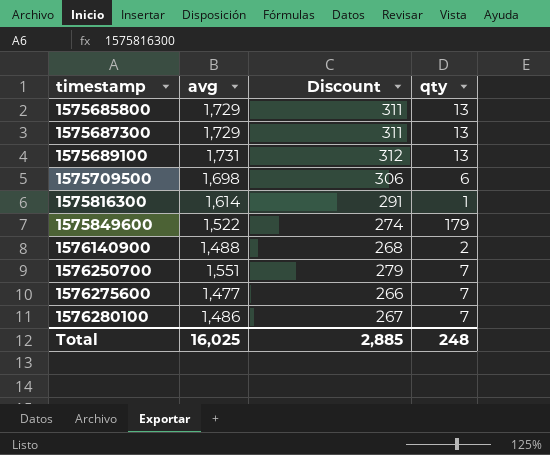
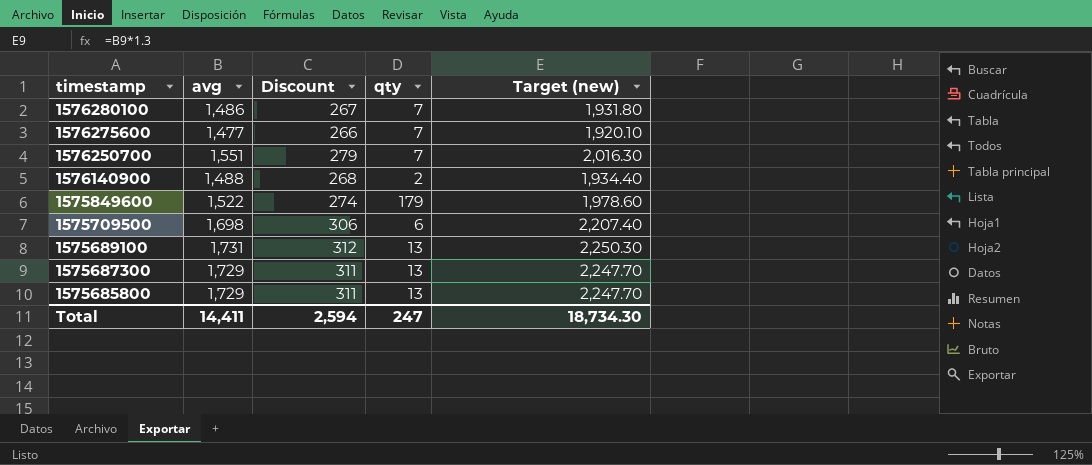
row order: timestamp ascending -> timestamp descending
column Target (new) | formula: none -> [avg] * 1.3
row 1575816300: 1,614 | 291 | 1 -> none
Total | avg: 16,025 -> 14,411
Total | Discount: 2,885 -> 2,594
Total | qty: 248 -> 247

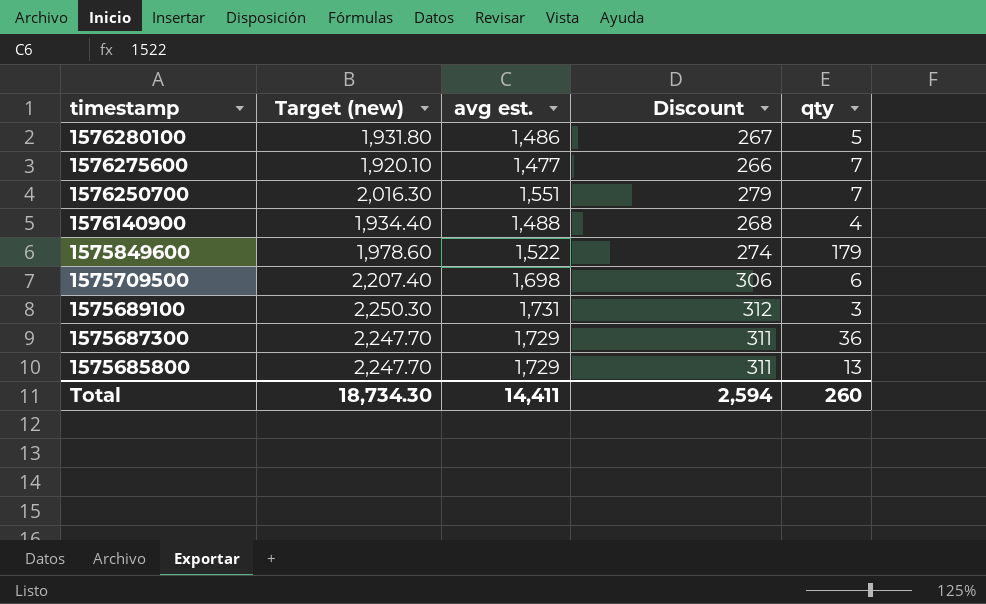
column Target (new) | position: 5 -> 2
column name: avg -> avg est.
1576280100 | qty: 7 -> 5
1576140900 | qty: 2 -> 4
1575689100 | qty: 13 -> 3
1575687300 | qty: 13 -> 36
Total | qty: 247 -> 260

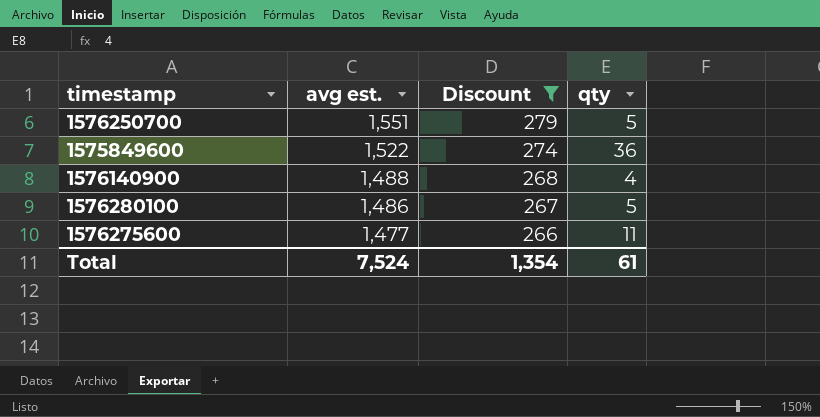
filter: none -> Discount <= 279
row order: timestamp descending -> avg est. descending
column Target (new) | formula: [avg est.] * 1.3 -> none
1576250700 | qty: 7 -> 5
1575849600 | qty: 179 -> 36
1576275600 | qty: 7 -> 11
Total | avg est.: 14,411 -> 7,524
Total | Discount: 2,594 -> 1,354
Total | qty: 260 -> 61

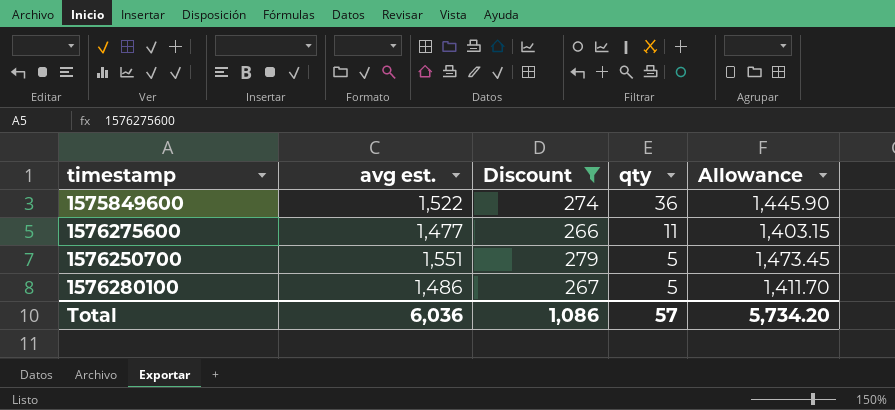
row order: avg est. descending -> qty descending
column Allowance | formula: none -> [avg est.] * 0.95
row 1576140900: 1,488 | 268 | 4 -> none
Total | avg est.: 7,524 -> 6,036
Total | Discount: 1,354 -> 1,086
Total | qty: 61 -> 57

